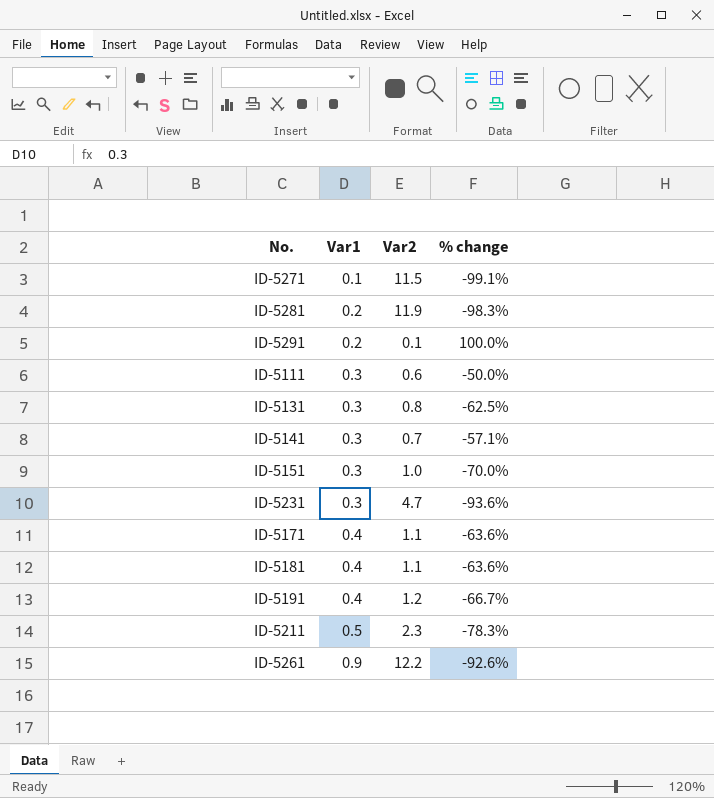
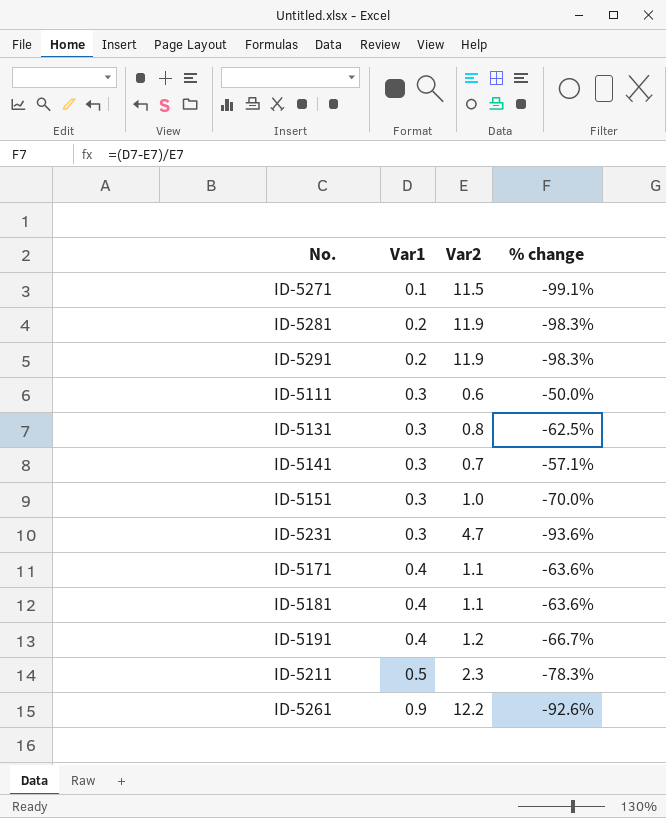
ID-5291 | Var2: 0.1 -> 11.9
ID-5291 | % change: 100.0% -> -98.3%

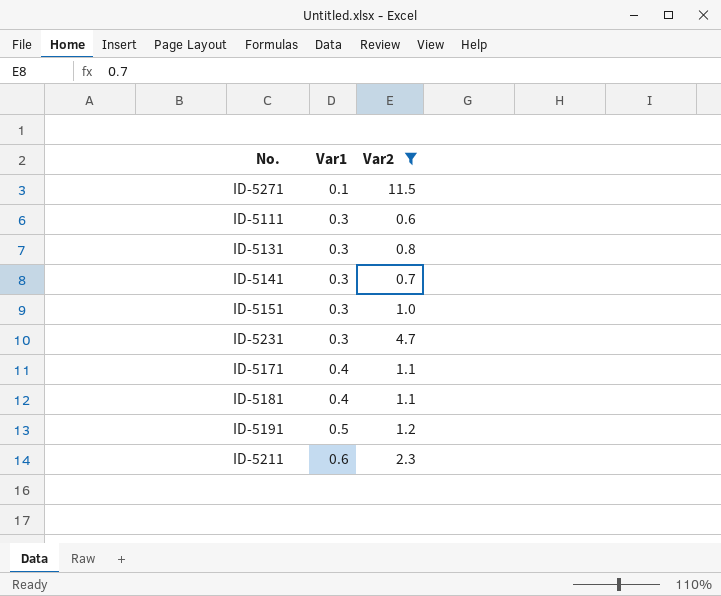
filter: none -> Var2 <= 11.5
column % change | formula: ([Var1] - [Var2]) / [Var2] -> none
ID-5191 | Var1: 0.4 -> 0.5
ID-5211 | Var1: 0.5 -> 0.6

